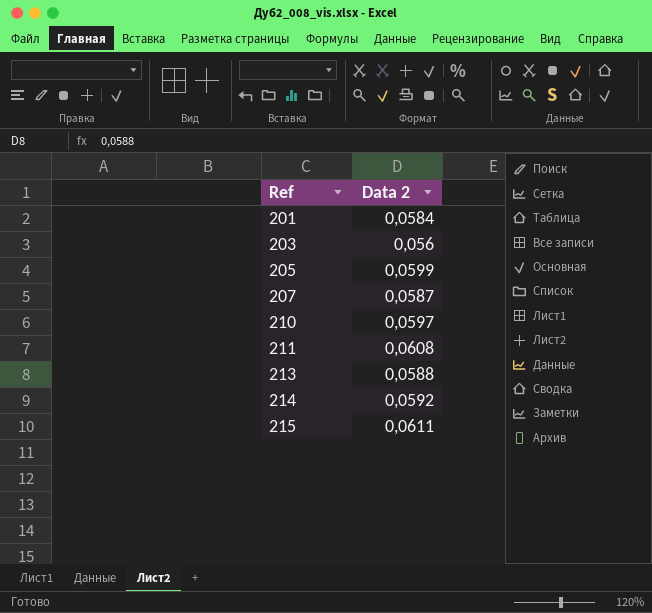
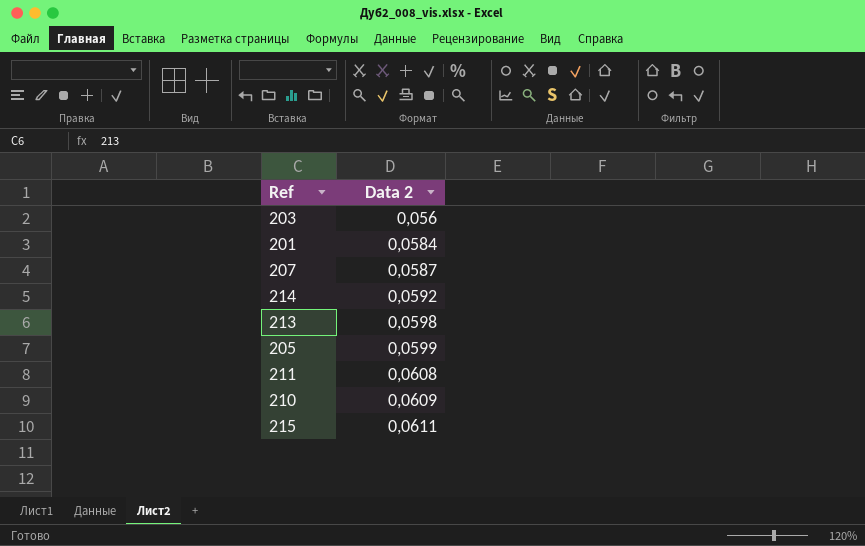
row order: Ref ascending -> Data 2 ascending
213 | Data 2: 0,0588 -> 0,0598
210 | Data 2: 0,0597 -> 0,0609

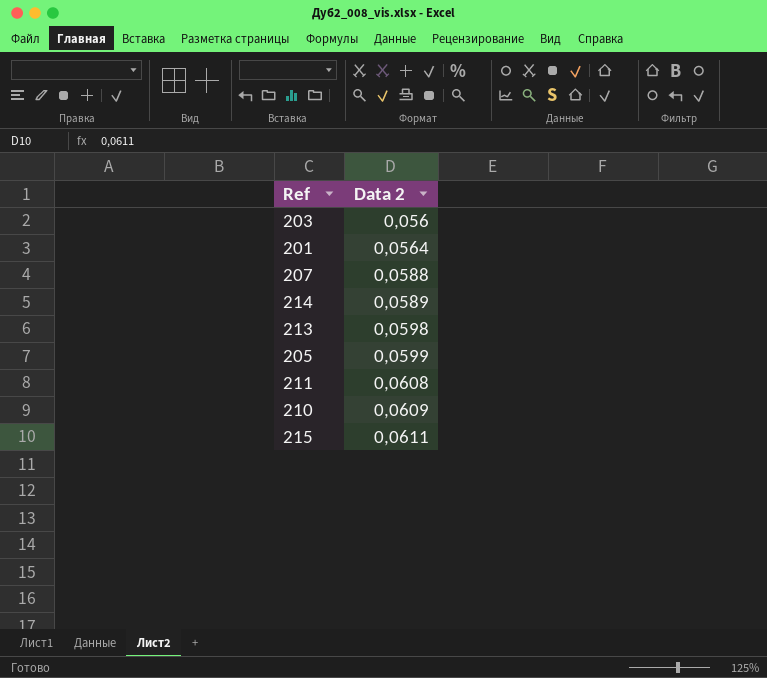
201 | Data 2: 0,0584 -> 0,0564
207 | Data 2: 0,0587 -> 0,0588
214 | Data 2: 0,0592 -> 0,0589

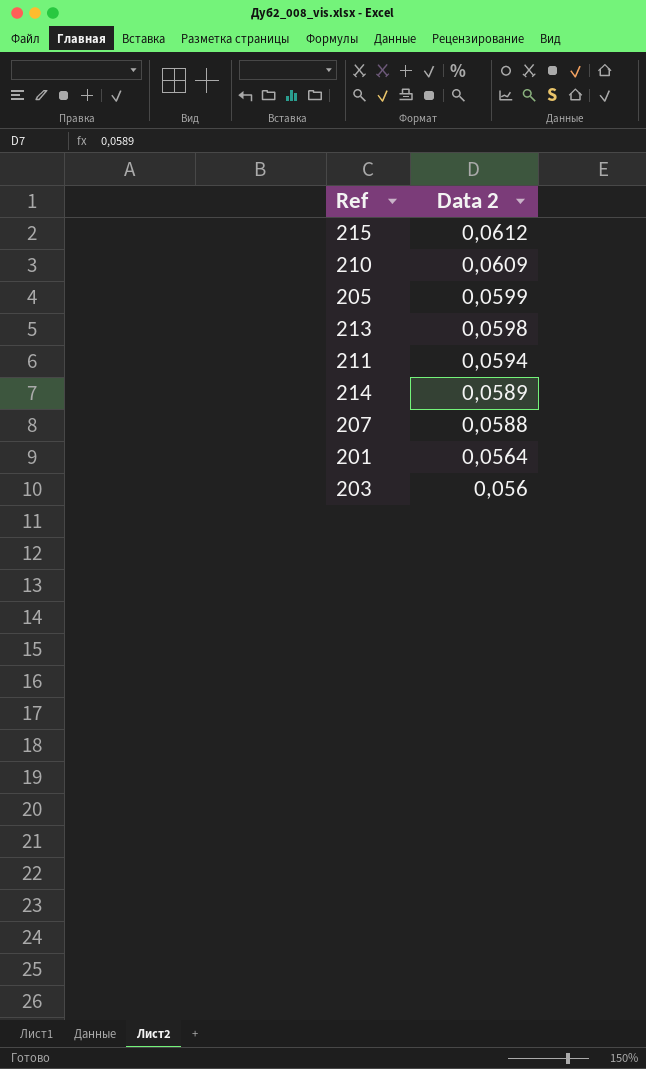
row order: Data 2 ascending -> Data 2 descending
215 | Data 2: 0,0611 -> 0,0612
211 | Data 2: 0,0608 -> 0,0594

